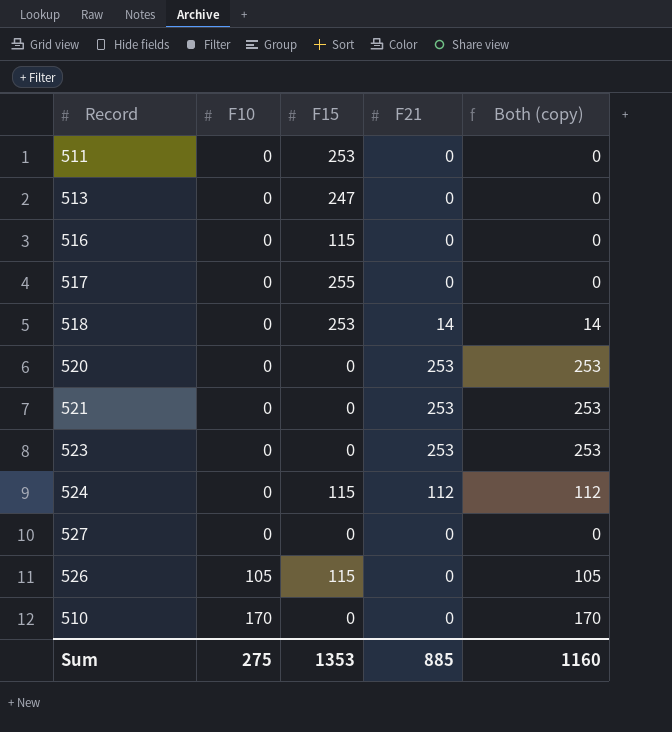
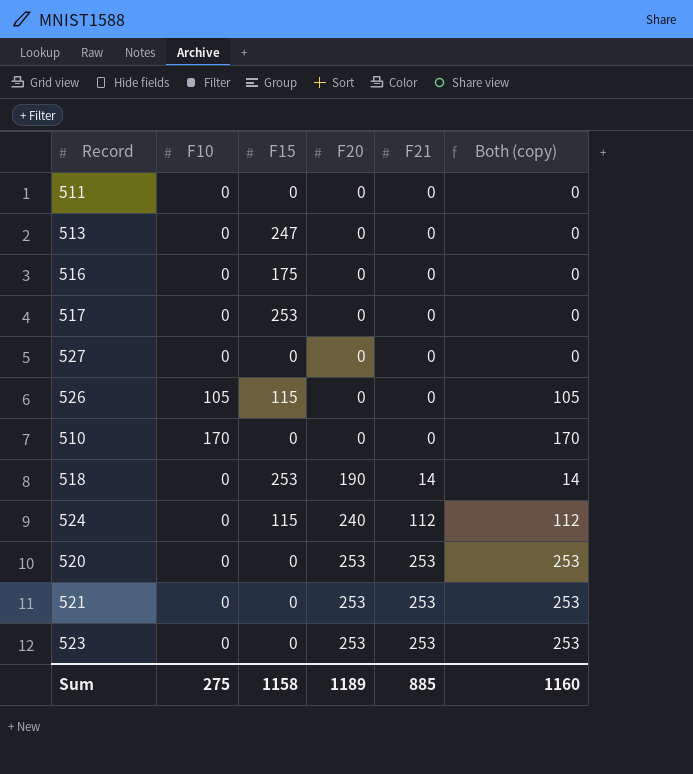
row order: F10 ascending -> F20 ascending
column F20 | position: none -> 4
511 | F15: 253 -> 0
516 | F15: 115 -> 175
517 | F15: 255 -> 253
Sum | F15: 1353 -> 1158

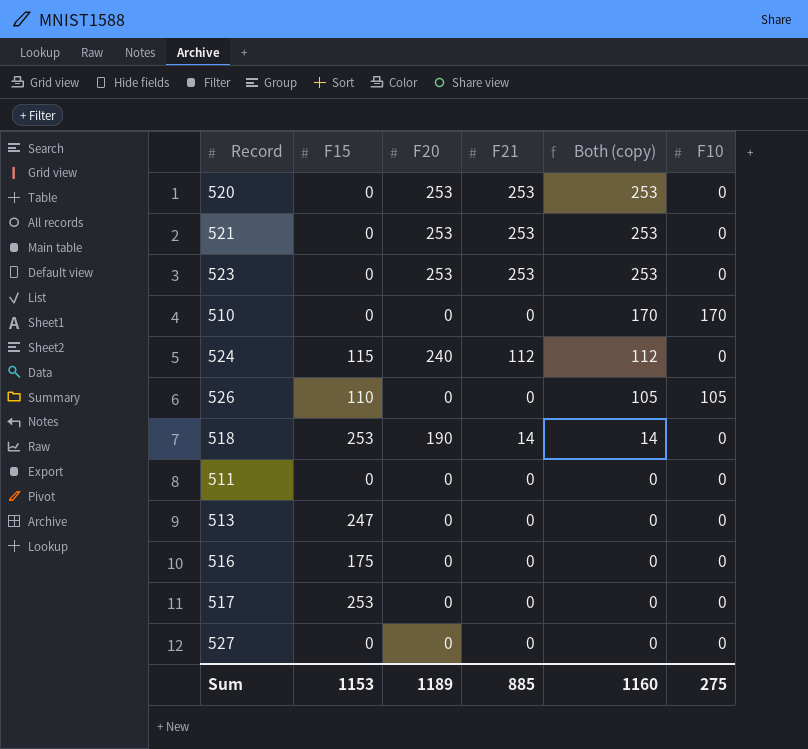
row order: F20 ascending -> Both (copy) descending
column F10 | position: 2 -> 6
526 | F15: 115 -> 110
Sum | F15: 1158 -> 1153

